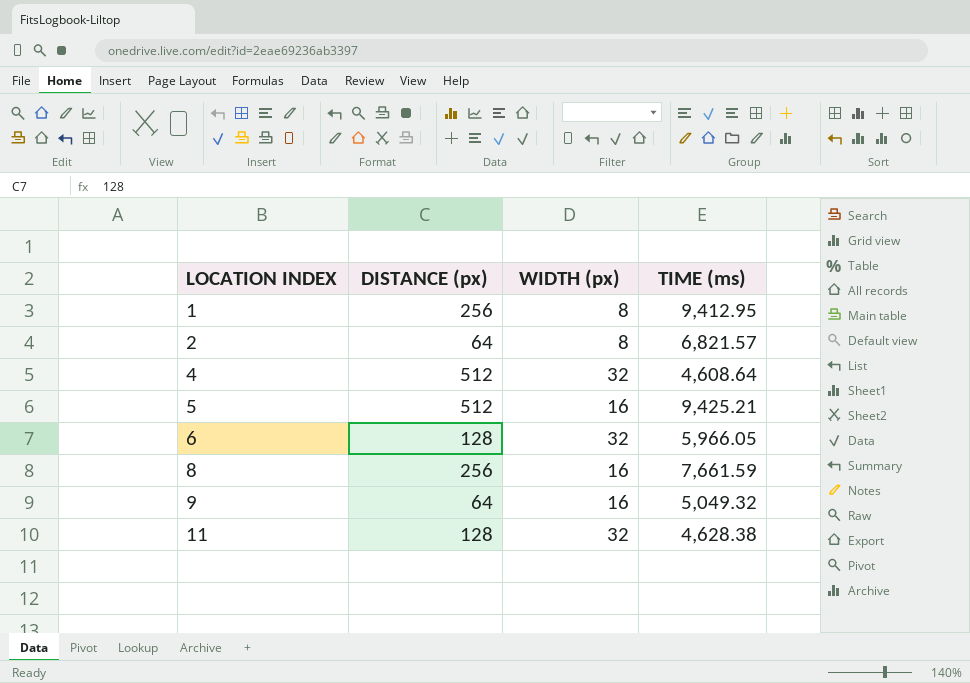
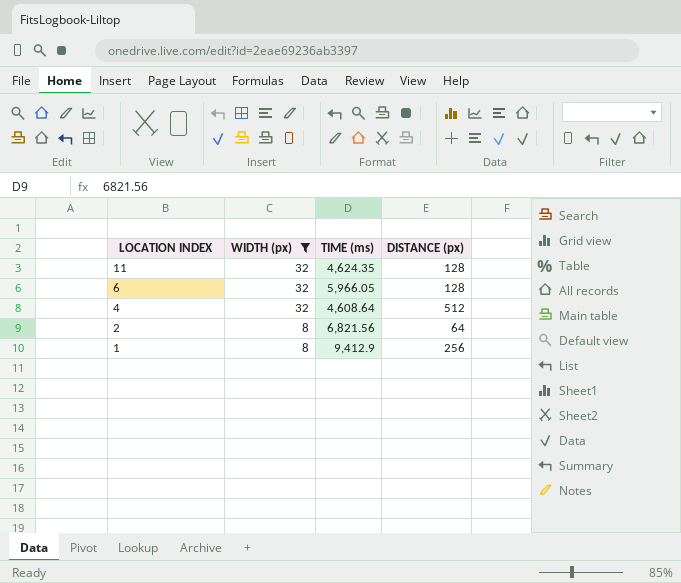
filter: none -> WIDTH (px) != 16
row order: LOCATION INDEX ascending -> LOCATION INDEX descending
column DISTANCE (px) | position: 2 -> 4
11 | TIME (ms): 4,628.38 -> 4,624.35
2 | TIME (ms): 6,821.57 -> 6,821.56
1 | TIME (ms): 9,412.95 -> 9,412.9

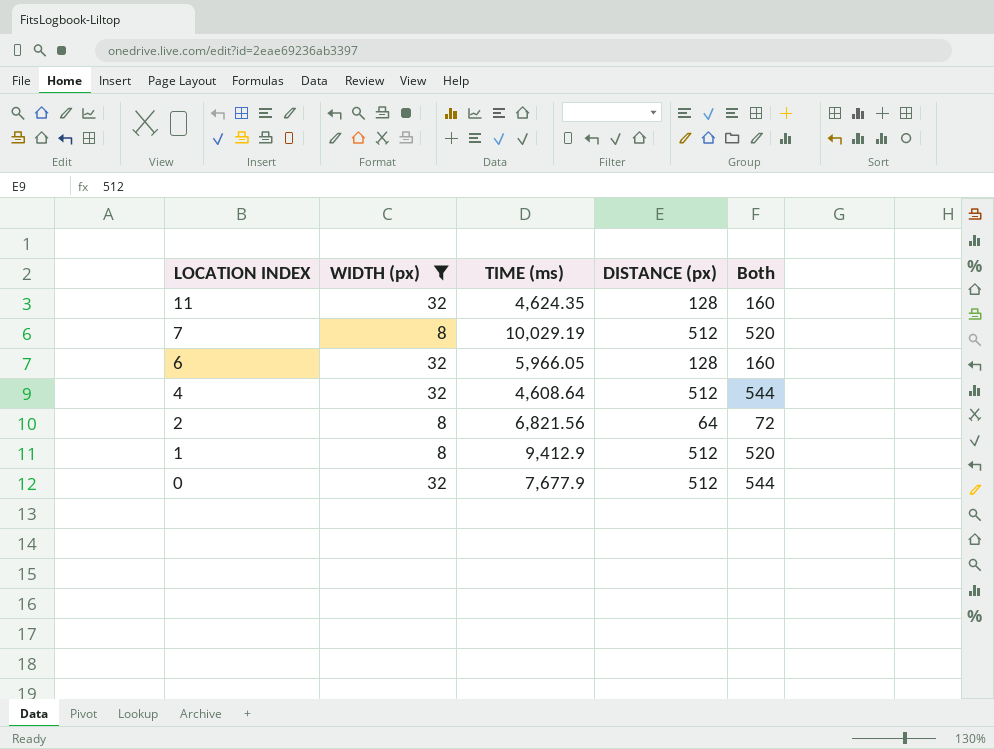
column Both | formula: none -> [WIDTH (px)] + [DISTANCE (px)]
row 7: none -> 8 | 10,029.19 | 512 | 520
1 | DISTANCE (px): 256 -> 512
row 0: none -> 32 | 7,677.9 | 512 | 544

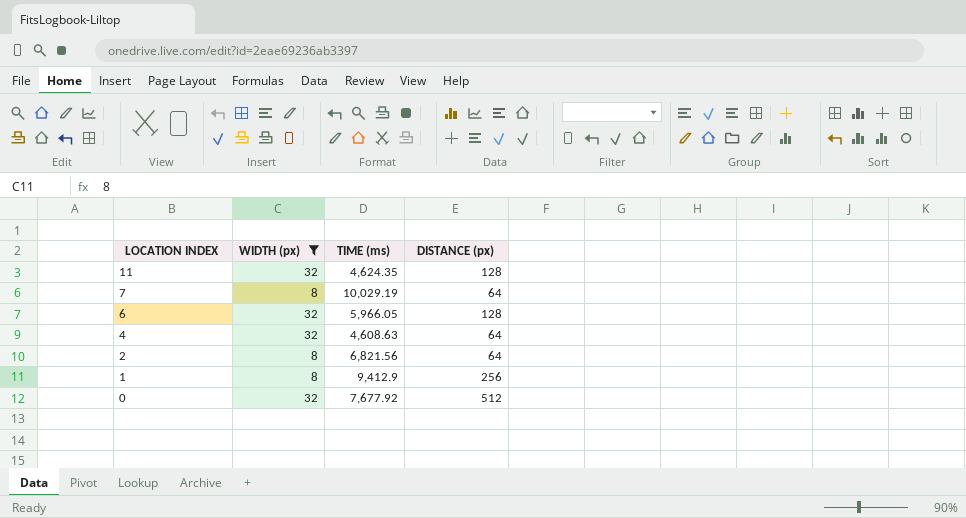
column Both | formula: [WIDTH (px)] + [DISTANCE (px)] -> none
7 | DISTANCE (px): 512 -> 64
4 | TIME (ms): 4,608.64 -> 4,608.63
4 | DISTANCE (px): 512 -> 64
1 | DISTANCE (px): 512 -> 256
0 | TIME (ms): 7,677.9 -> 7,677.92

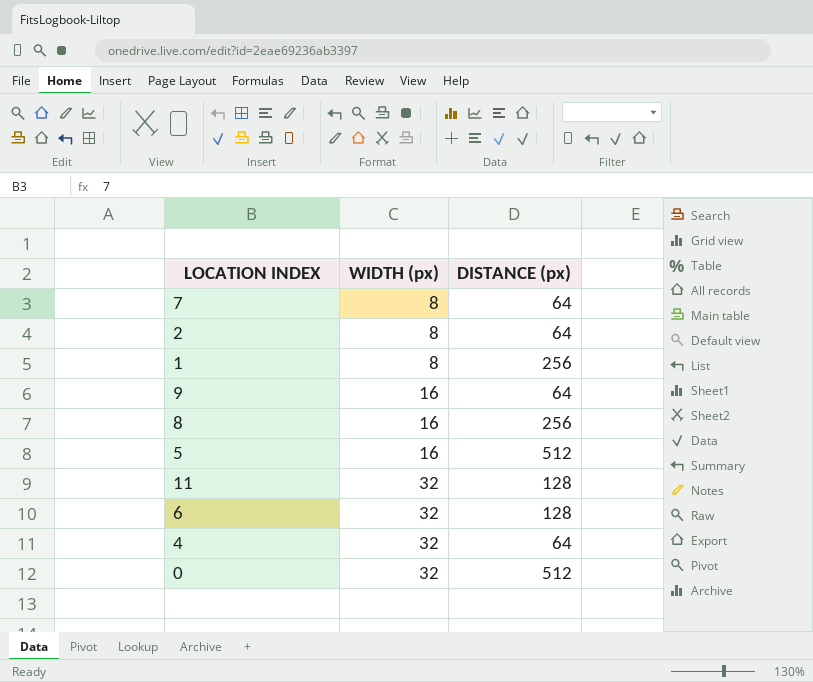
filter: WIDTH (px) != 16 -> none
row order: LOCATION INDEX descending -> WIDTH (px) ascending
column TIME (ms) | position: 3 -> none

